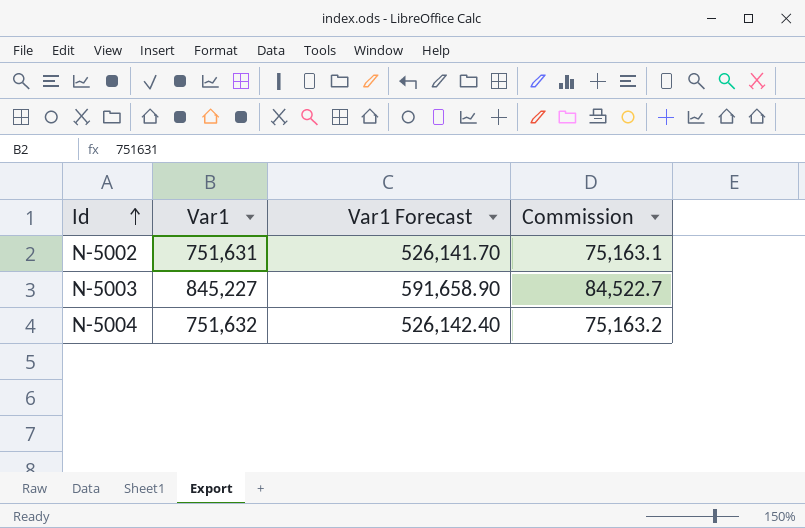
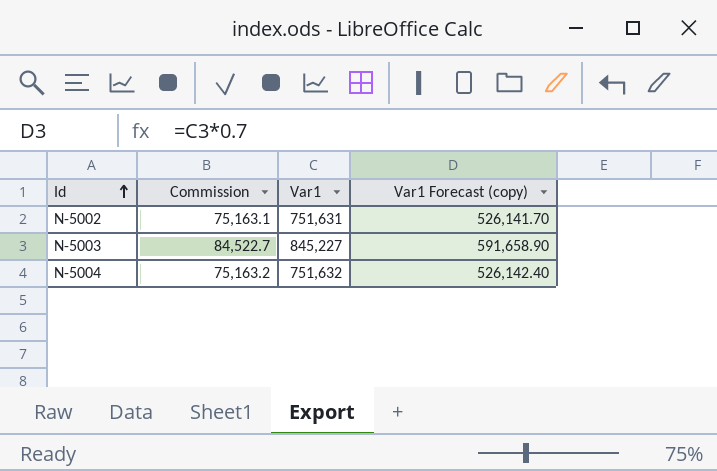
column Commission | position: 4 -> 2
column name: Var1 Forecast -> Var1 Forecast (copy)

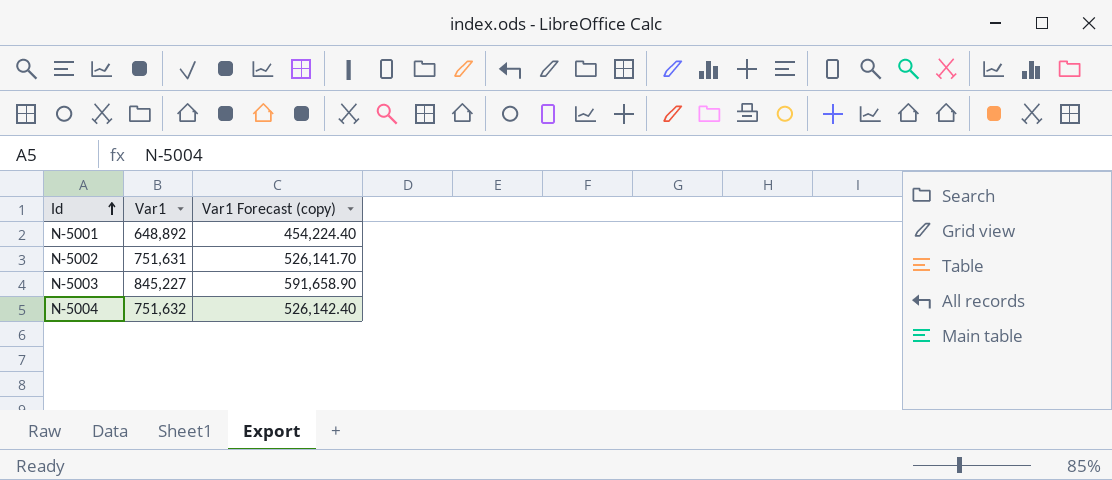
column Commission | formula: [Var1] * 0.1 -> none
row N-5001: none -> 648,892 | 454,224.40

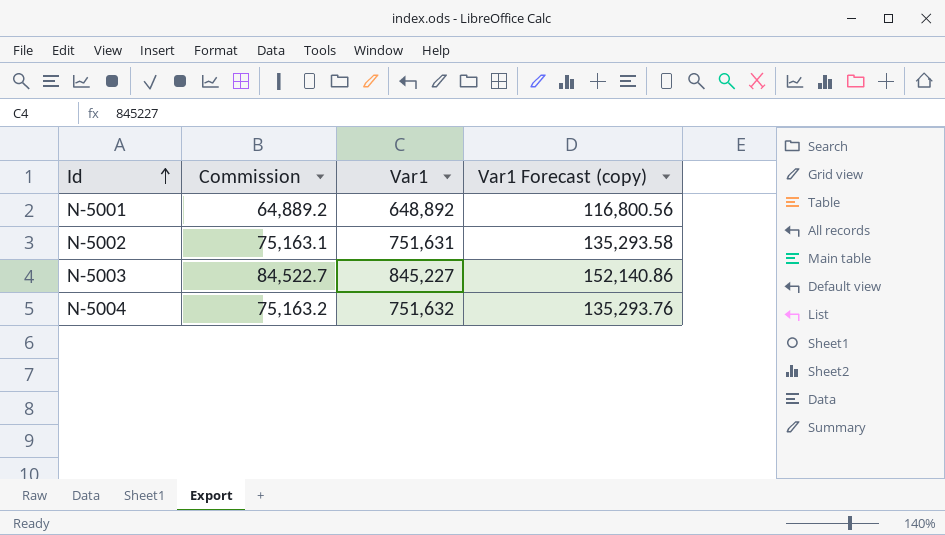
column Commission | formula: none -> [Var1] * 0.1
column Var1 Forecast (copy) | formula: [Var1] * 0.7 -> [Var1] * 0.18

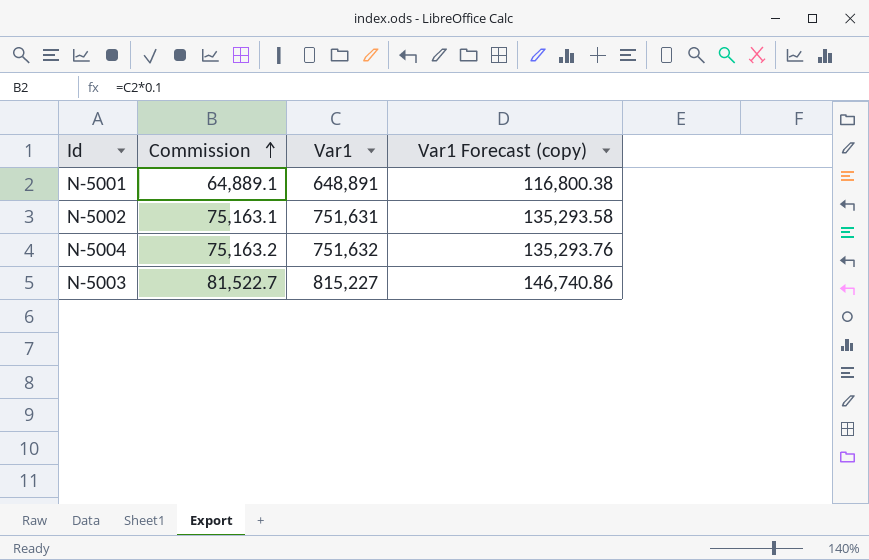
row order: Id ascending -> Commission ascending
N-5001 | Commission: 64,889.2 -> 64,889.1
N-5001 | Var1: 648,892 -> 648,891
N-5001 | Var1 Forecast (copy): 116,800.56 -> 116,800.38
N-5003 | Commission: 84,522.7 -> 81,522.7
N-5003 | Var1: 845,227 -> 815,227
N-5003 | Var1 Forecast (copy): 152,140.86 -> 146,740.86

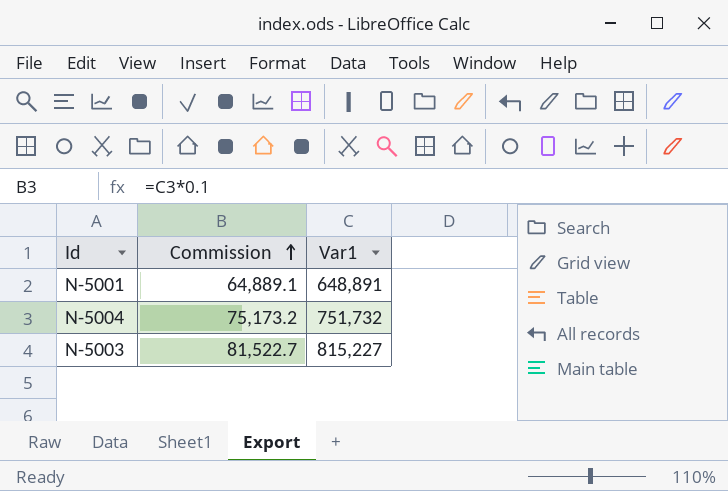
column Var1 Forecast (copy) | formula: [Var1] * 0.18 -> none
row N-5002: 75,163.1 | 751,631 | 135,293.58 -> none
N-5004 | Commission: 75,163.2 -> 75,173.2
N-5004 | Var1: 751,632 -> 751,732

